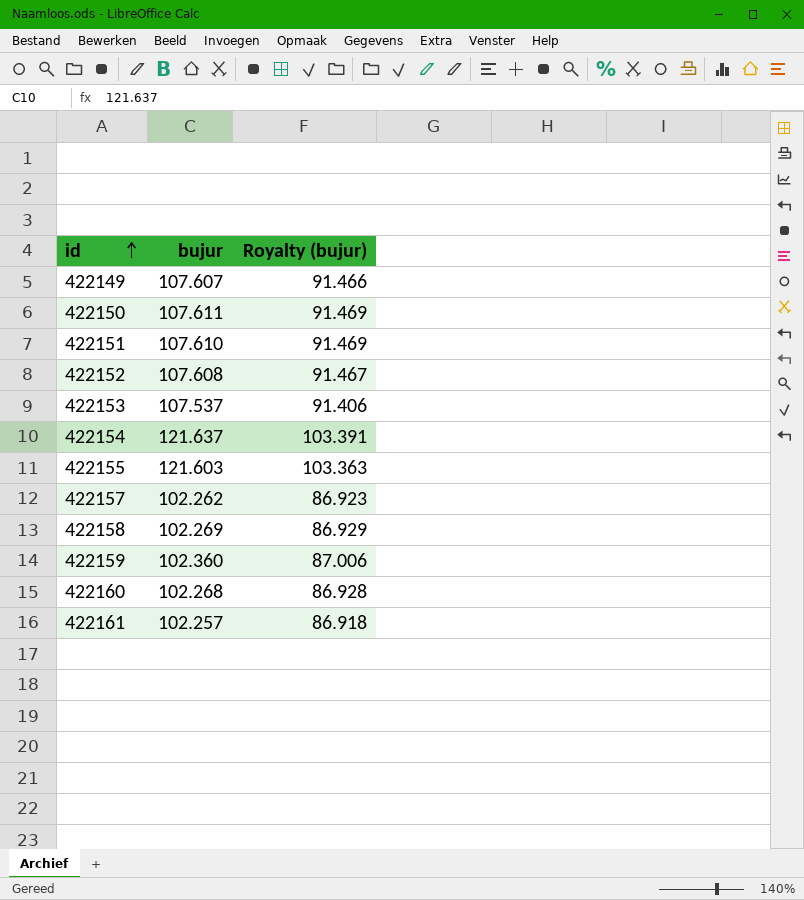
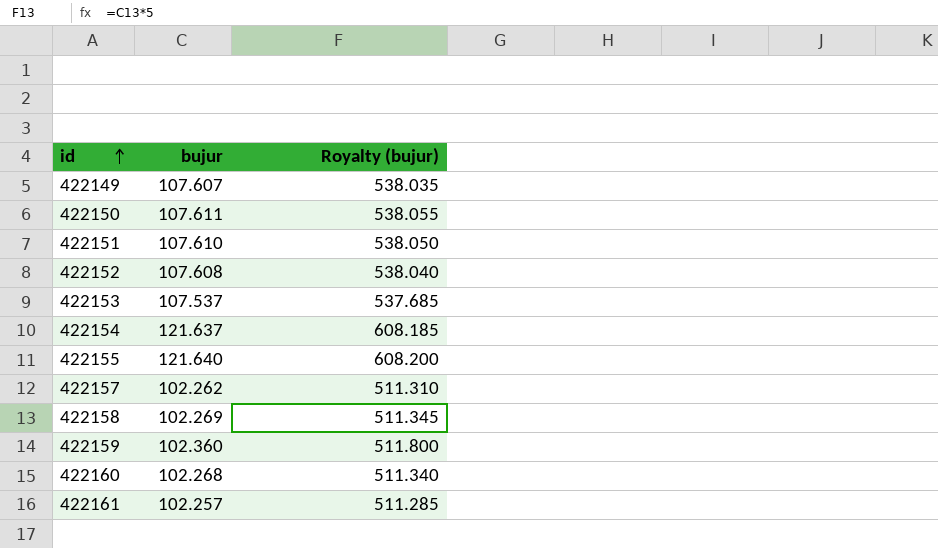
column Royalty (bujur) | formula: [bujur] * 0.85 -> [bujur] * 5
422155 | bujur: 121.603 -> 121.640

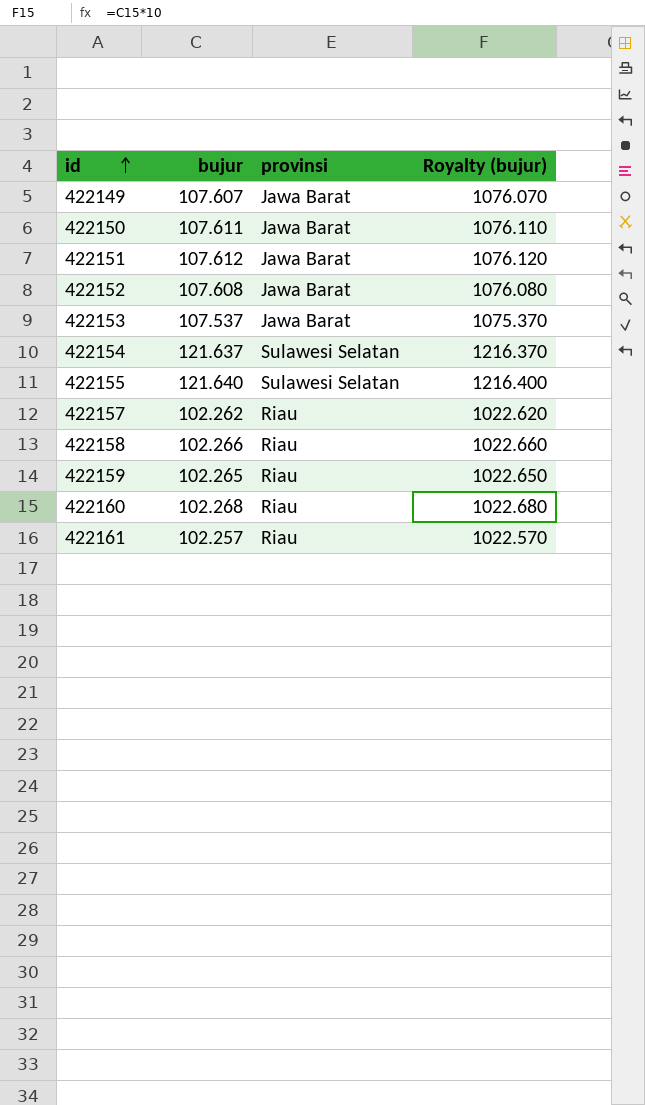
column provinsi | position: none -> 3
column Royalty (bujur) | formula: [bujur] * 5 -> [bujur] * 10
422151 | bujur: 107.610 -> 107.612
422158 | bujur: 102.269 -> 102.266
422159 | bujur: 102.360 -> 102.265

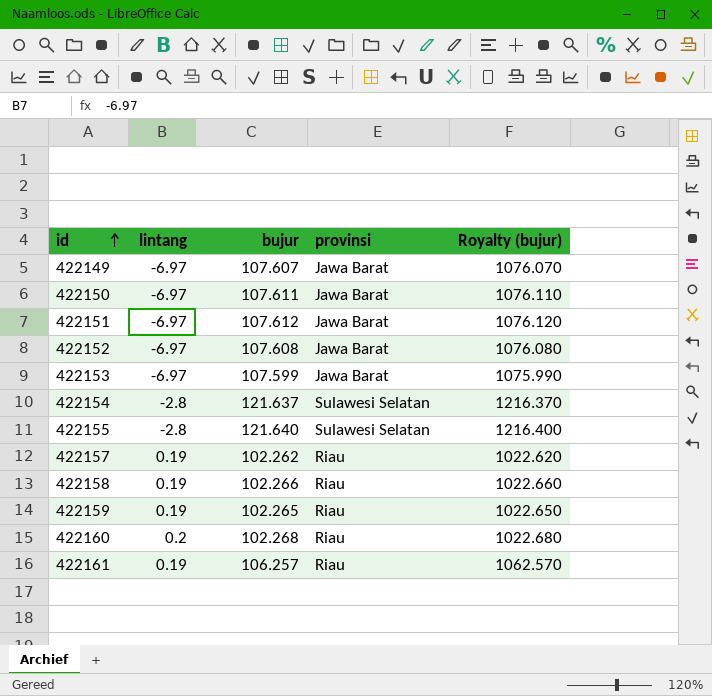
column lintang | position: none -> 2
422153 | bujur: 107.537 -> 107.599
422153 | Royalty (bujur): 1075.370 -> 1075.990
422161 | bujur: 102.257 -> 106.257
422161 | Royalty (bujur): 1022.570 -> 1062.570

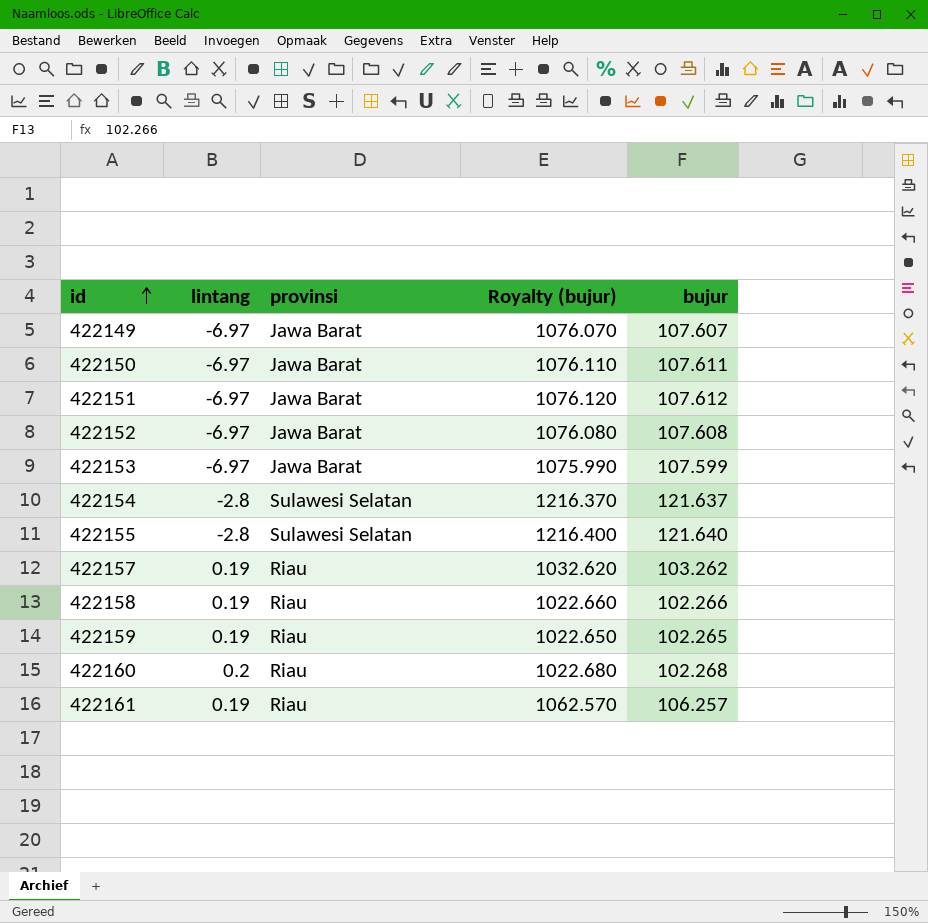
column bujur | position: 3 -> 5
422157 | Royalty (bujur): 1022.620 -> 1032.620
422157 | bujur: 102.262 -> 103.262

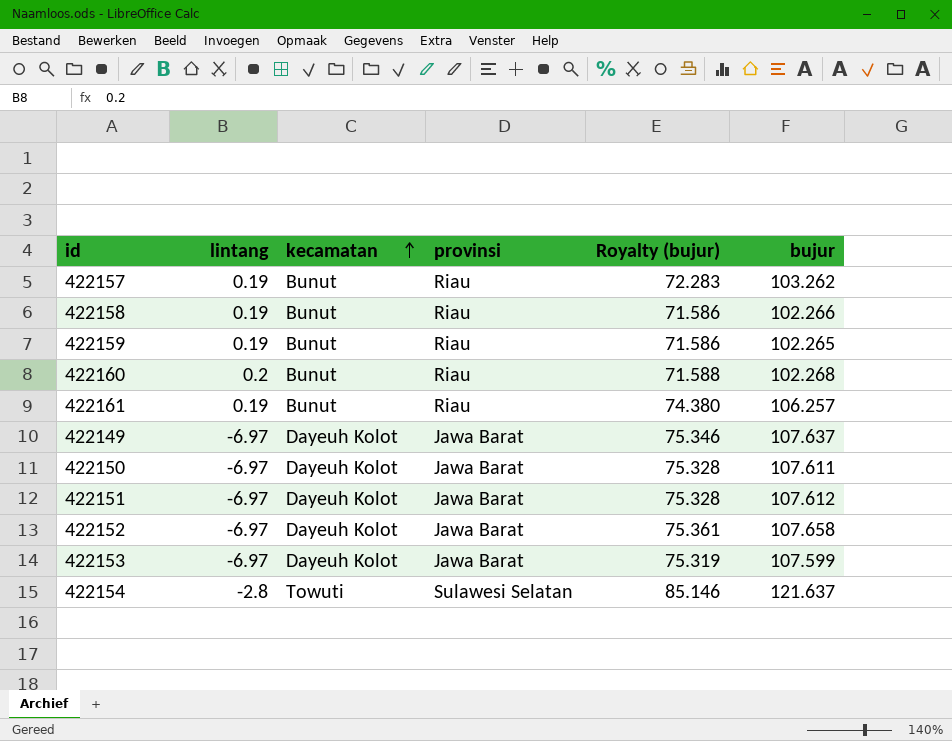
row order: id ascending -> kecamatan ascending
column kecamatan | position: none -> 3
column Royalty (bujur) | formula: [bujur] * 10 -> [bujur] * 0.7
row 422155: -2.8 | Sulawesi Selatan | 1216.400 | 121.640 -> none
422149 | bujur: 107.607 -> 107.637
422152 | bujur: 107.608 -> 107.658

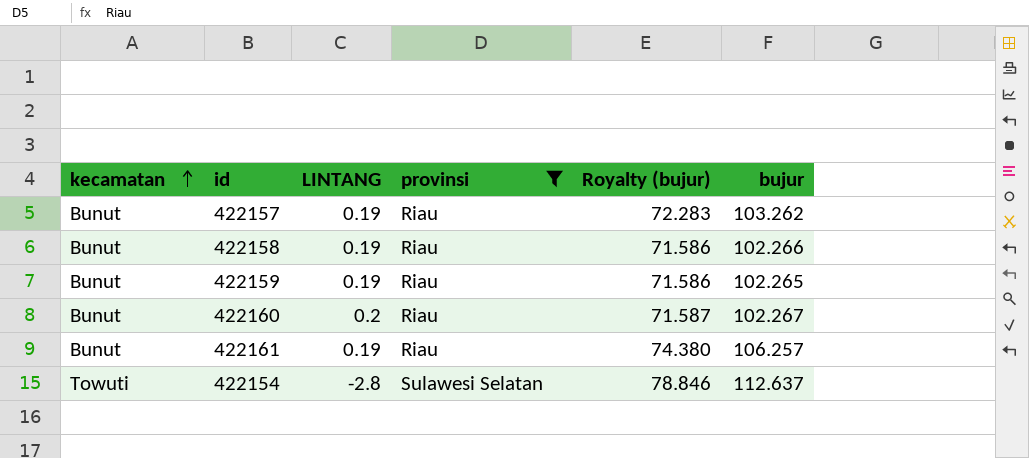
filter: none -> provinsi != Jawa Barat
column kecamatan | position: 3 -> 1
column name: lintang -> LINTANG
422160 | Royalty (bujur): 71.588 -> 71.587
422160 | bujur: 102.268 -> 102.267
422154 | Royalty (bujur): 85.146 -> 78.846
422154 | bujur: 121.637 -> 112.637

